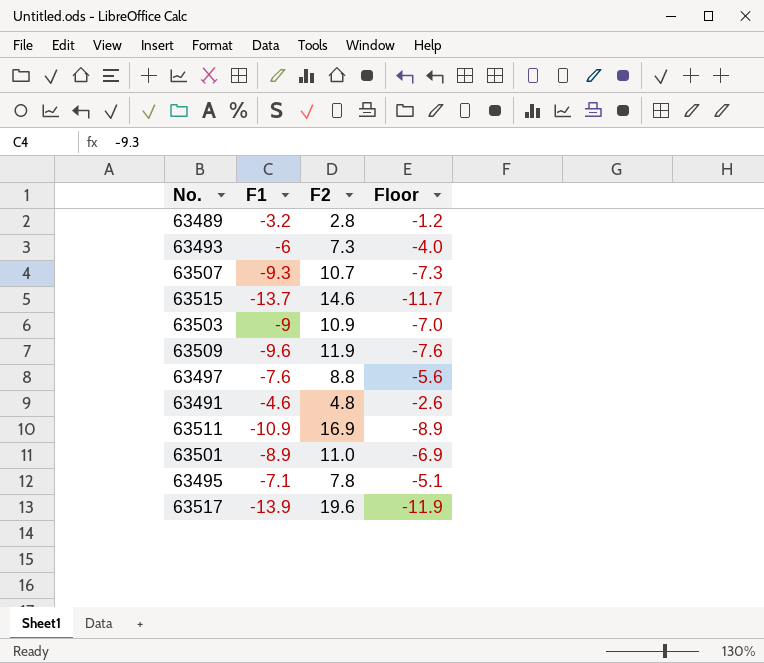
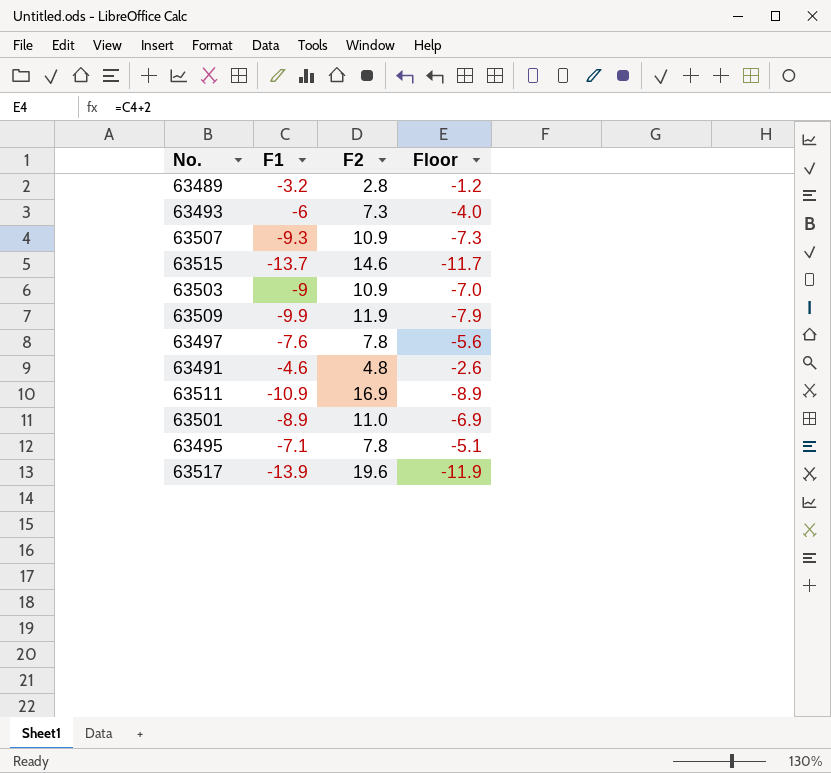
63507 | F2: 10.7 -> 10.9
63509 | F1: -9.6 -> -9.9
63509 | Floor: -7.6 -> -7.9
63497 | F2: 8.8 -> 7.8

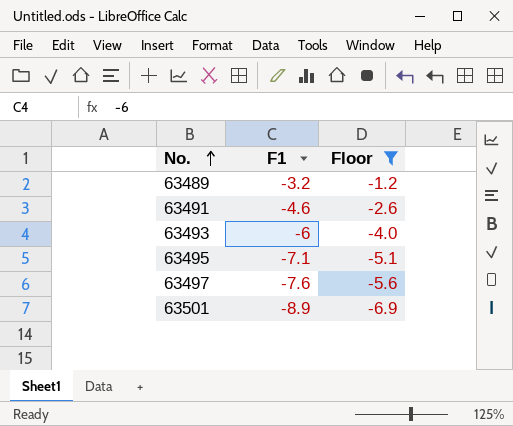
filter: none -> Floor >= -6.9
row order: none -> No. ascending
column F2 | position: 3 -> none

